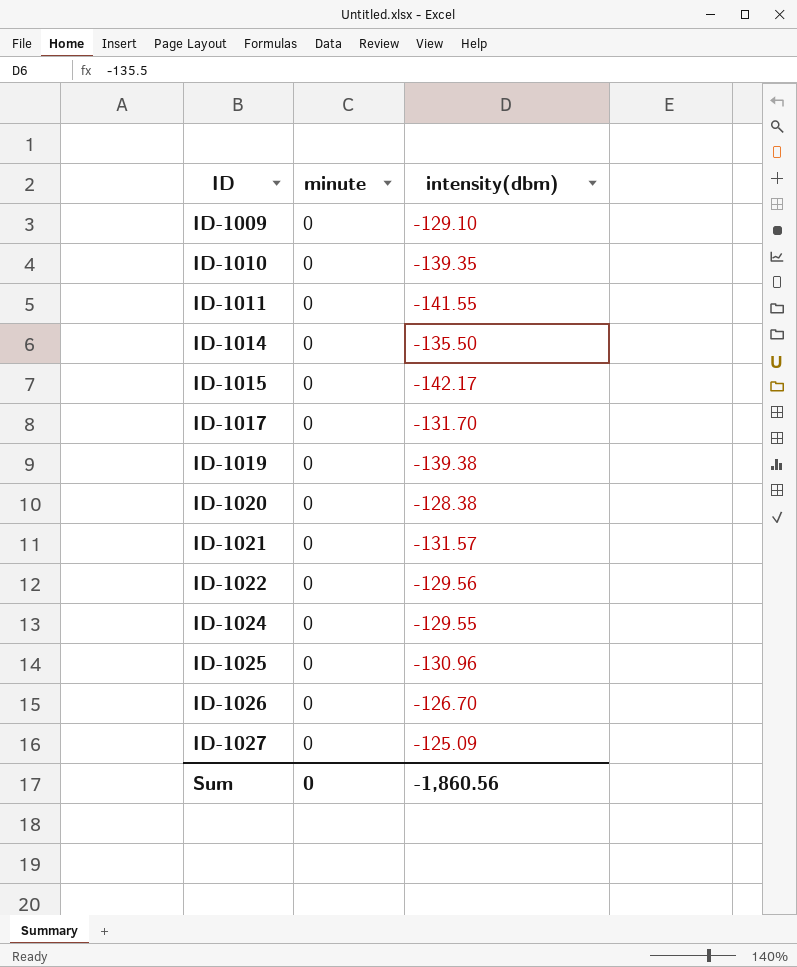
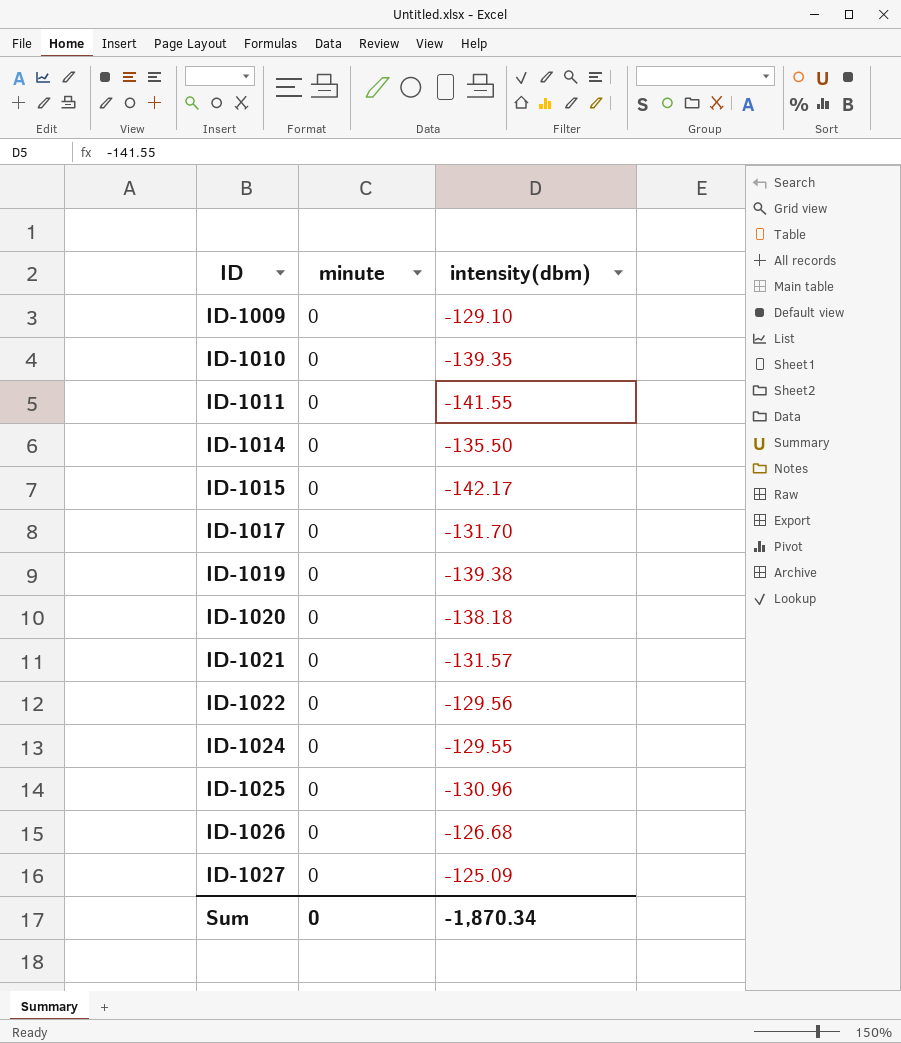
ID-1020 | intensity(dbm): -128.38 -> -138.18
ID-1026 | intensity(dbm): -126.70 -> -126.68
Sum | intensity(dbm): -1,860.56 -> -1,870.34

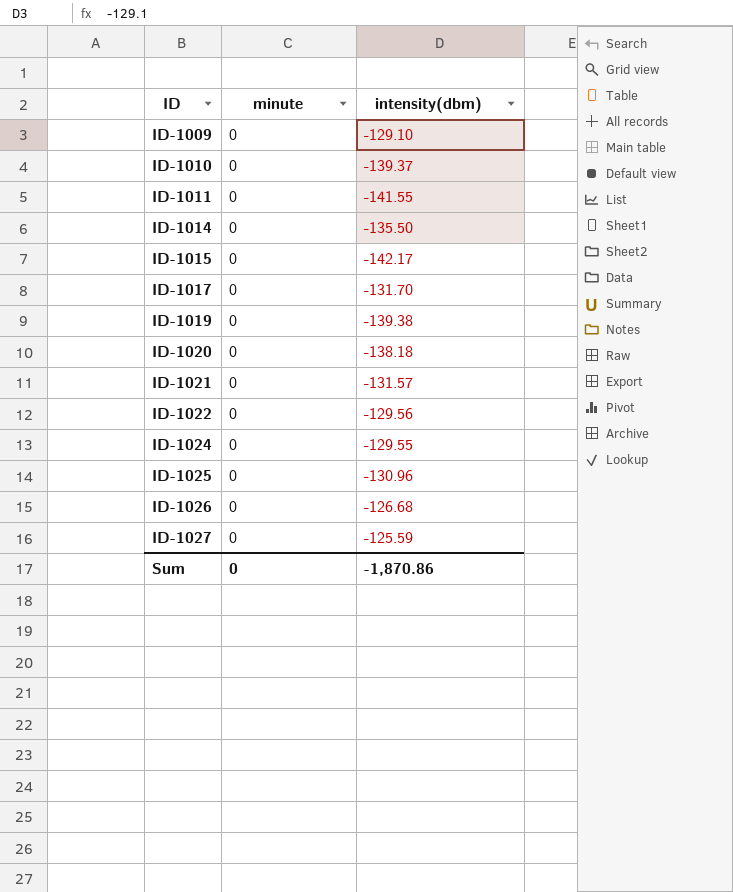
ID-1010 | intensity(dbm): -139.35 -> -139.37
ID-1027 | intensity(dbm): -125.09 -> -125.59
Sum | intensity(dbm): -1,870.34 -> -1,870.86

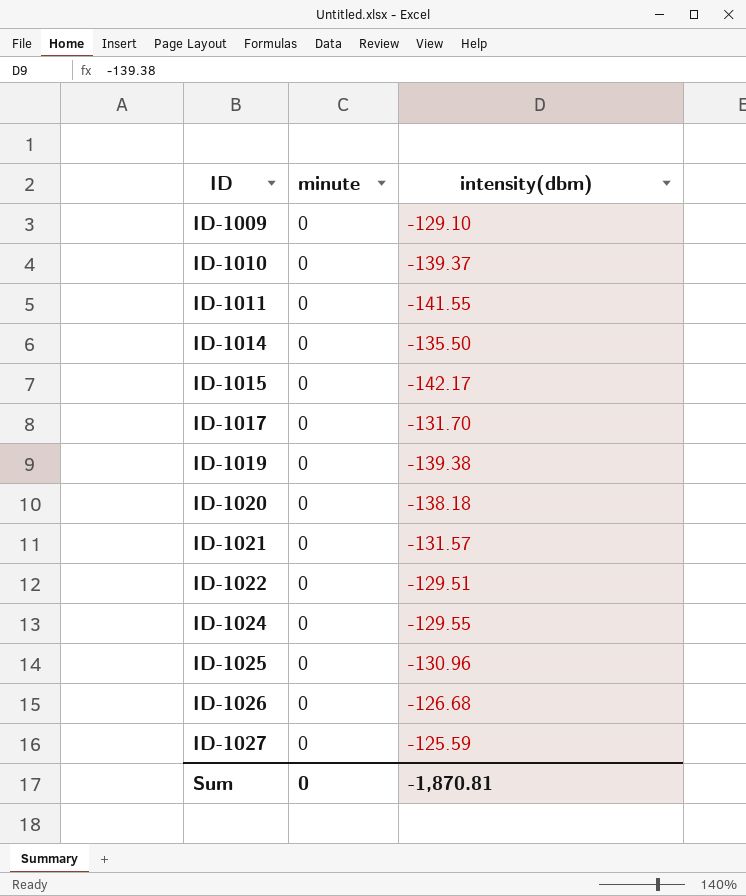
ID-1022 | intensity(dbm): -129.56 -> -129.51
Sum | intensity(dbm): -1,870.86 -> -1,870.81

